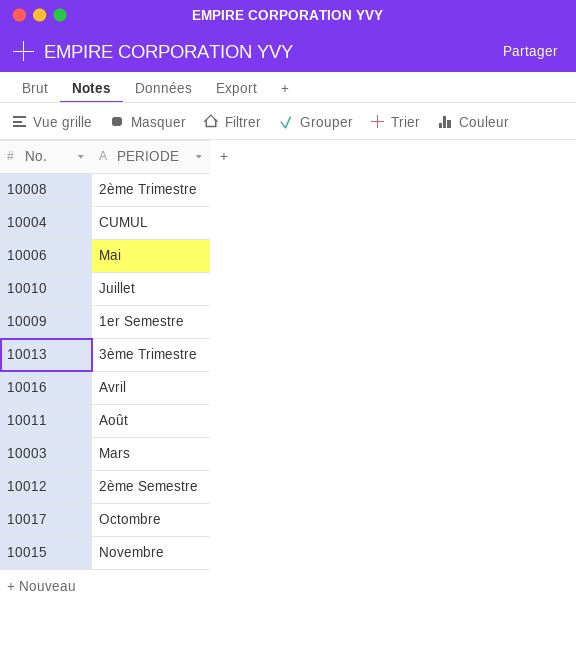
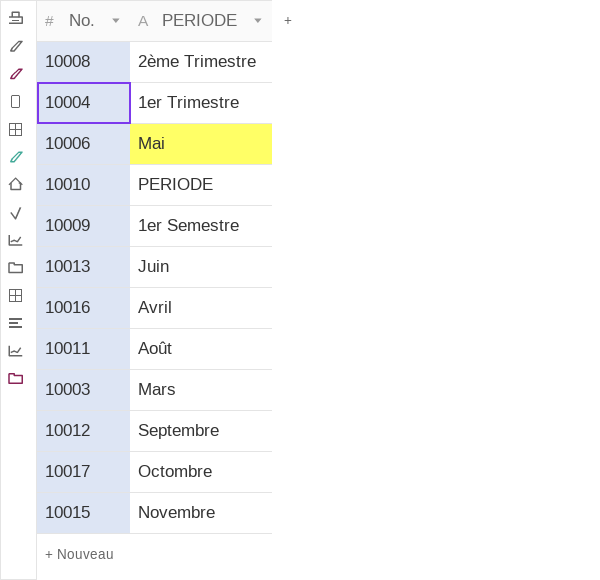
10004 | PERIODE: CUMUL -> 1er Trimestre
10010 | PERIODE: Juillet -> PERIODE
10013 | PERIODE: 3ème Trimestre -> Juin
10012 | PERIODE: 2ème Semestre -> Septembre

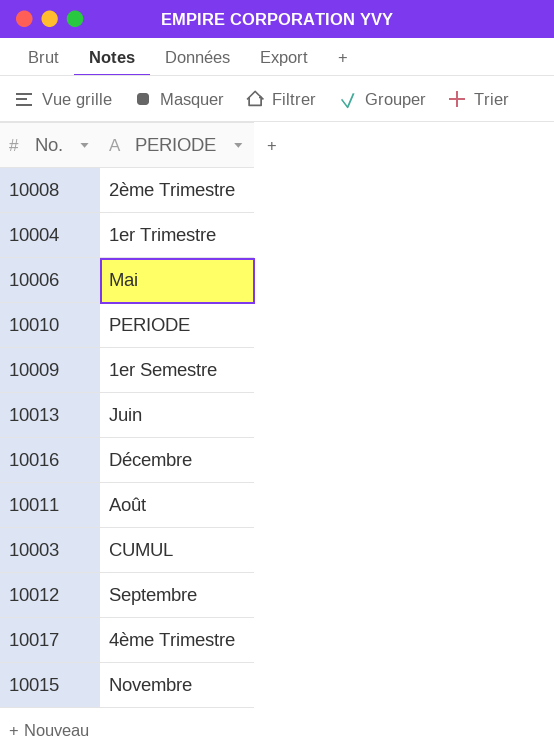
10016 | PERIODE: Avril -> Décembre
10003 | PERIODE: Mars -> CUMUL
10017 | PERIODE: Octombre -> 4ème Trimestre

